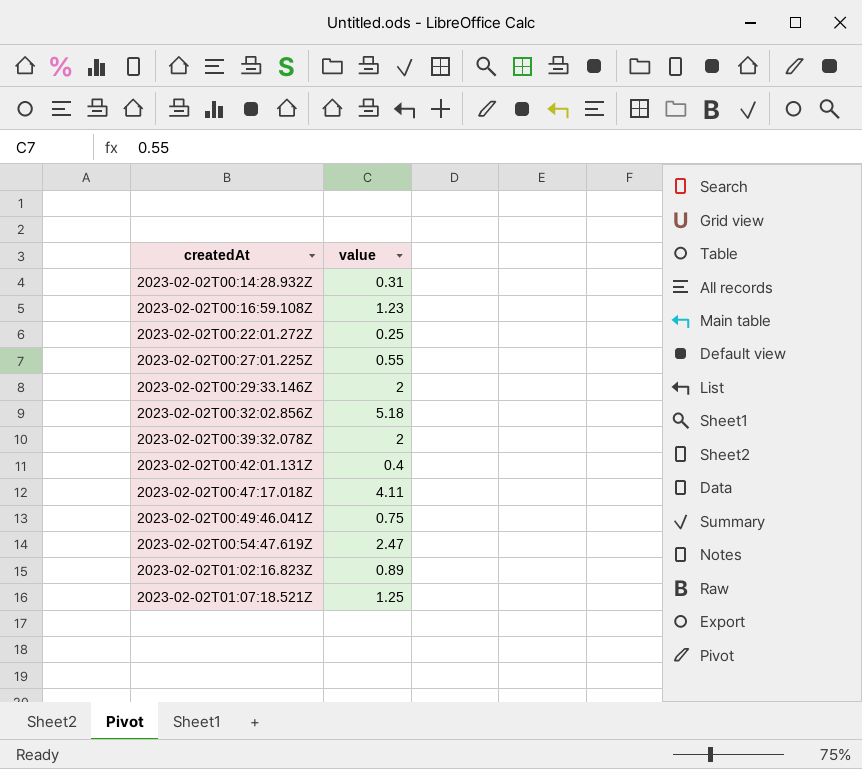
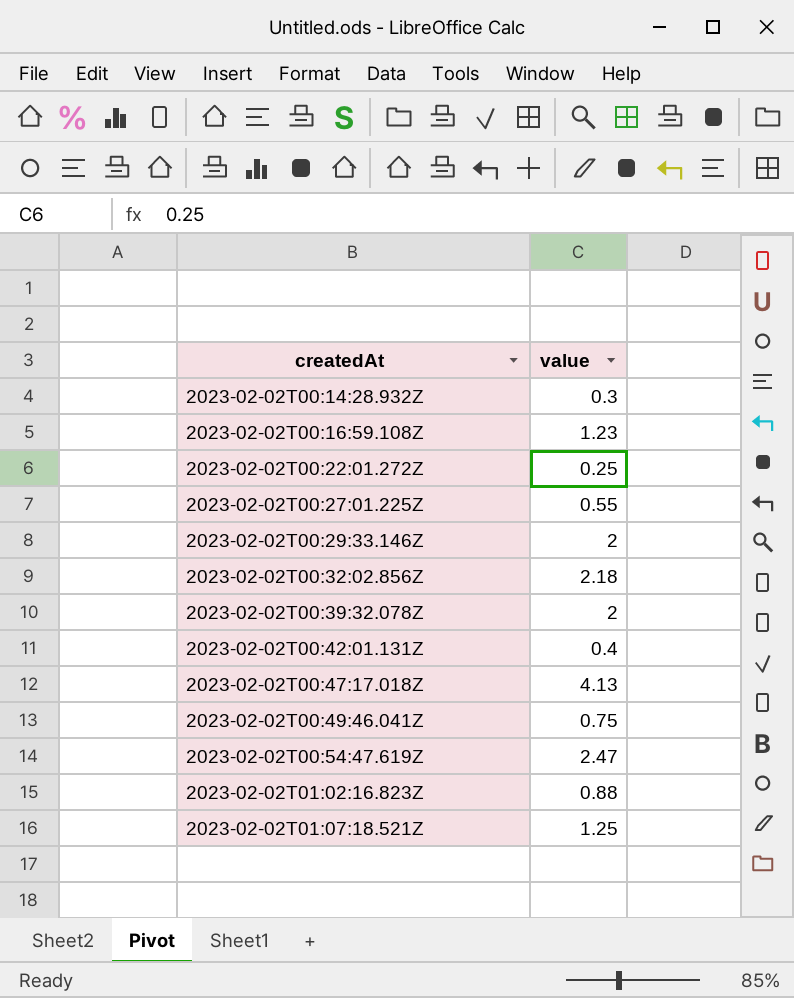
2023-02-02T00:14:28.932Z | value: 0.31 -> 0.3
2023-02-02T00:32:02.856Z | value: 5.18 -> 2.18
2023-02-02T00:47:17.018Z | value: 4.11 -> 4.13
2023-02-02T01:02:16.823Z | value: 0.89 -> 0.88

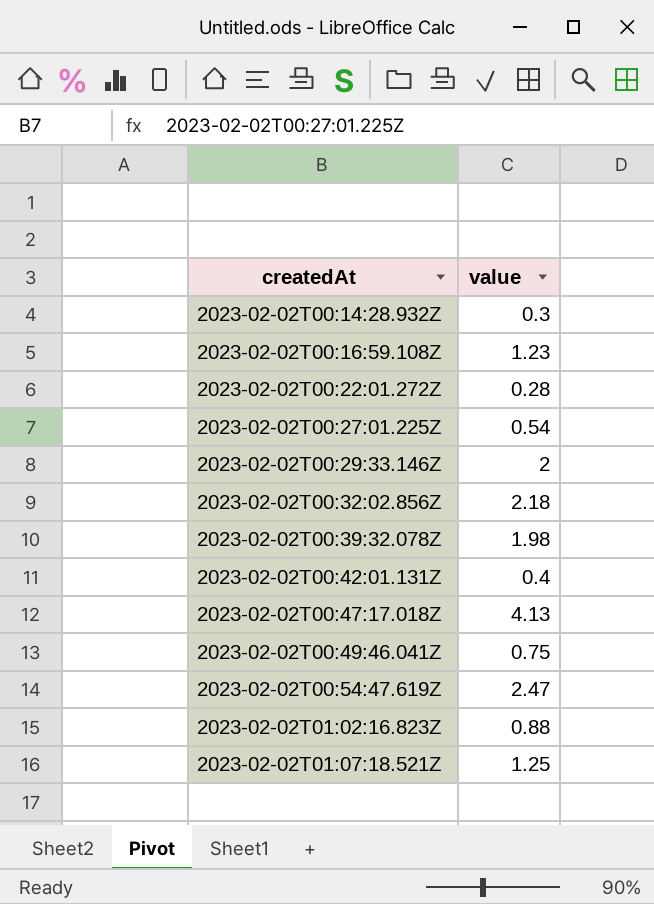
2023-02-02T00:22:01.272Z | value: 0.25 -> 0.28
2023-02-02T00:27:01.225Z | value: 0.55 -> 0.54
2023-02-02T00:39:32.078Z | value: 2 -> 1.98

